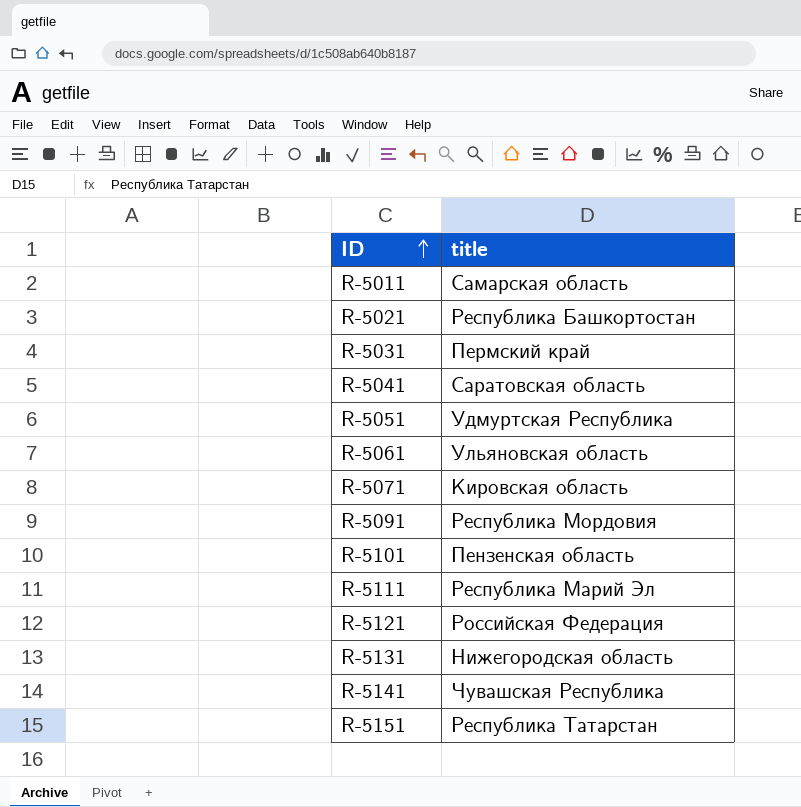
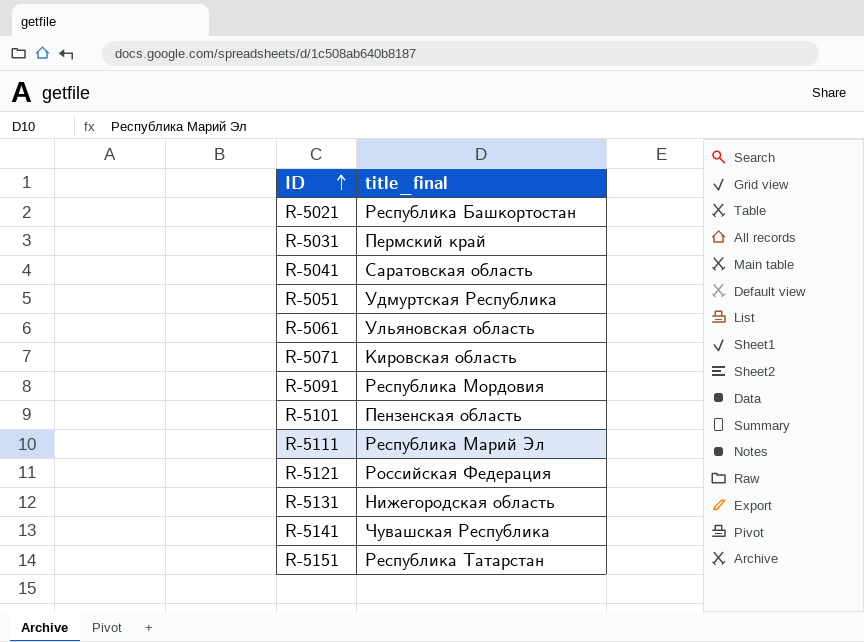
column name: title -> title_final
row R-5011: Самарская область -> none

